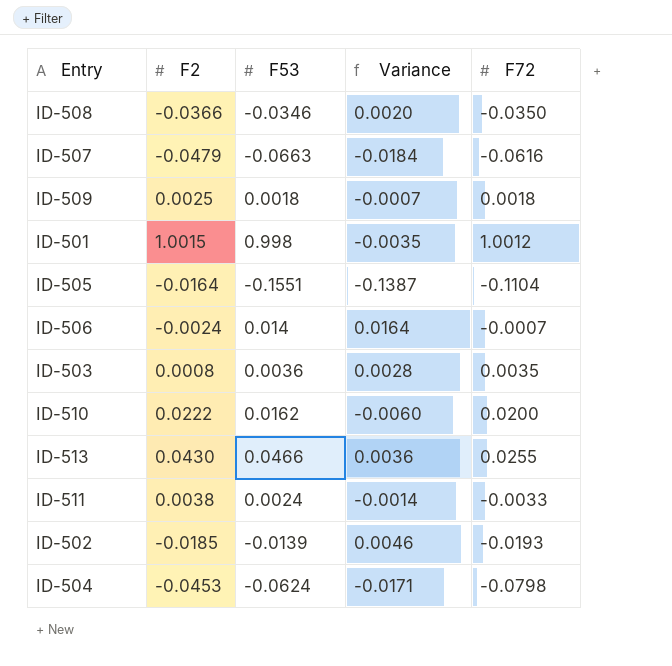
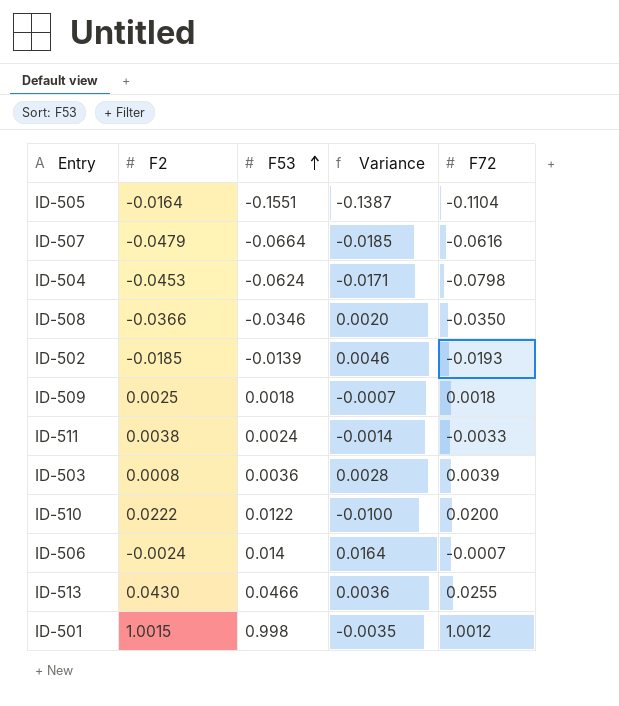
row order: none -> F53 ascending
ID-507 | F53: -0.0663 -> -0.0664
ID-507 | Variance: -0.0184 -> -0.0185
ID-503 | F72: 0.0035 -> 0.0039
ID-510 | F53: 0.0162 -> 0.0122
ID-510 | Variance: -0.0060 -> -0.0100

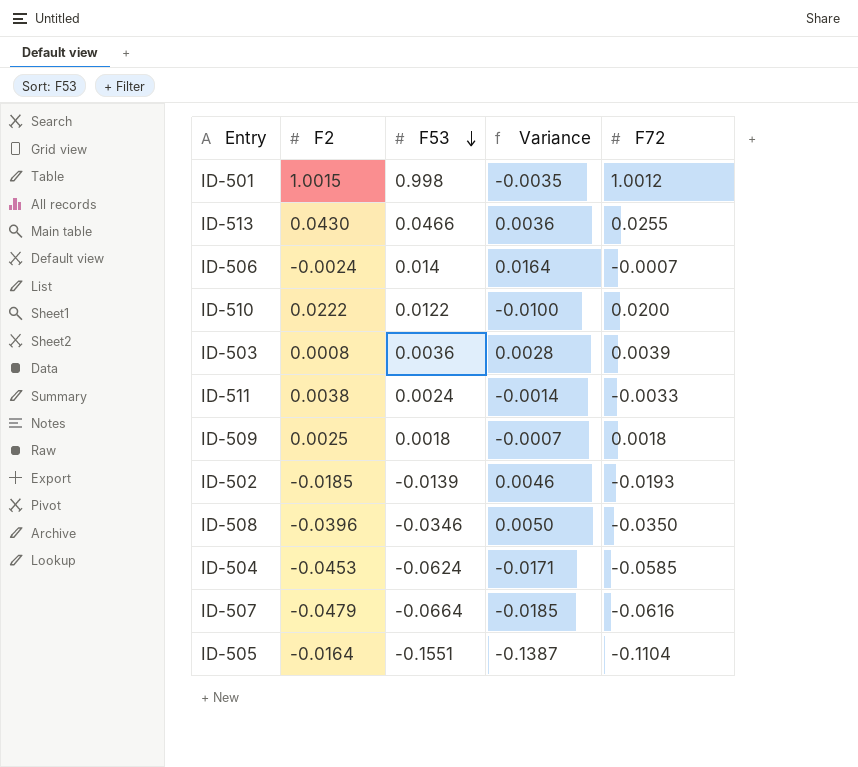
row order: F53 ascending -> F53 descending
ID-508 | F2: -0.0366 -> -0.0396
ID-508 | Variance: 0.0020 -> 0.0050
ID-504 | F72: -0.0798 -> -0.0585

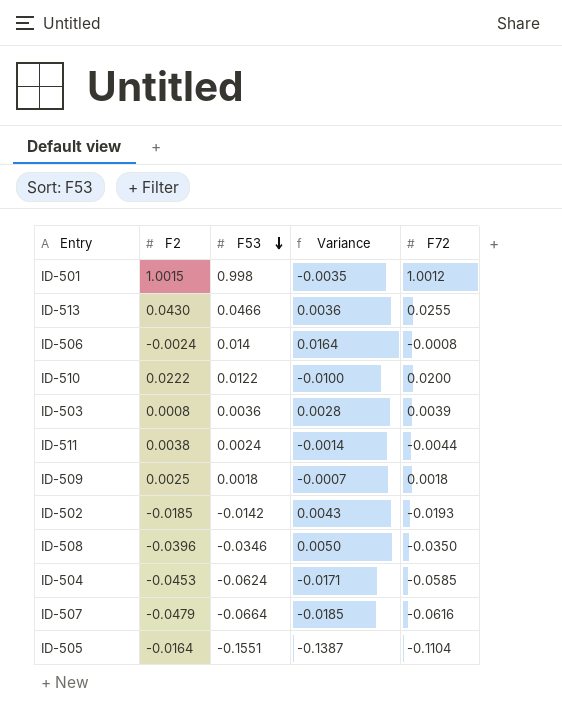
ID-506 | F72: -0.0007 -> -0.0008
ID-511 | F72: -0.0033 -> -0.0044
ID-502 | F53: -0.0139 -> -0.0142
ID-502 | Variance: 0.0046 -> 0.0043

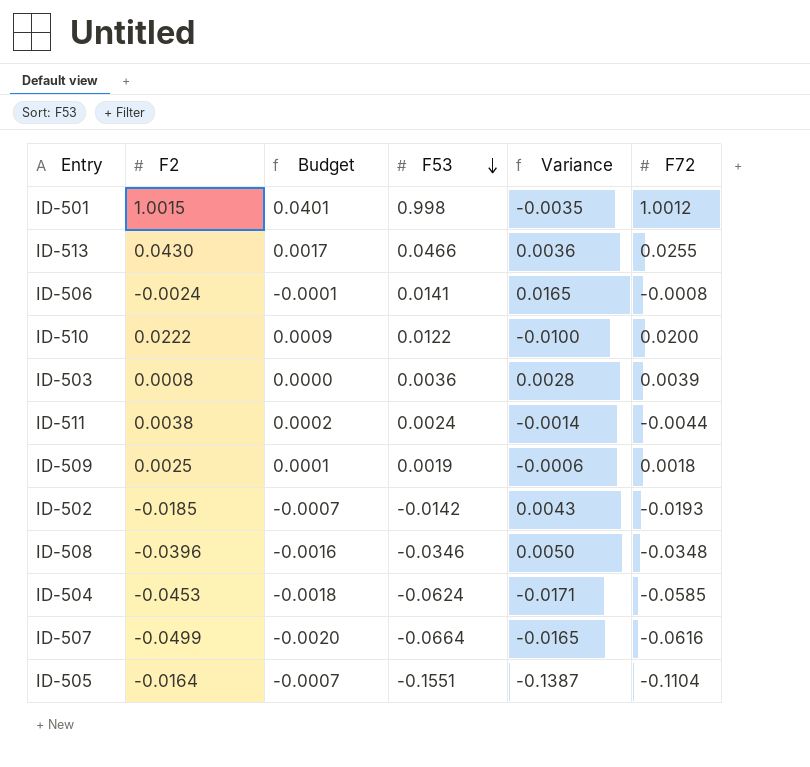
column Budget | formula: none -> [F2] * 0.04
ID-506 | F53: 0.014 -> 0.0141
ID-506 | Variance: 0.0164 -> 0.0165
ID-509 | F53: 0.0018 -> 0.0019
ID-509 | Variance: -0.0007 -> -0.0006
ID-508 | F72: -0.0350 -> -0.0348
ID-507 | F2: -0.0479 -> -0.0499
ID-507 | Variance: -0.0185 -> -0.0165

